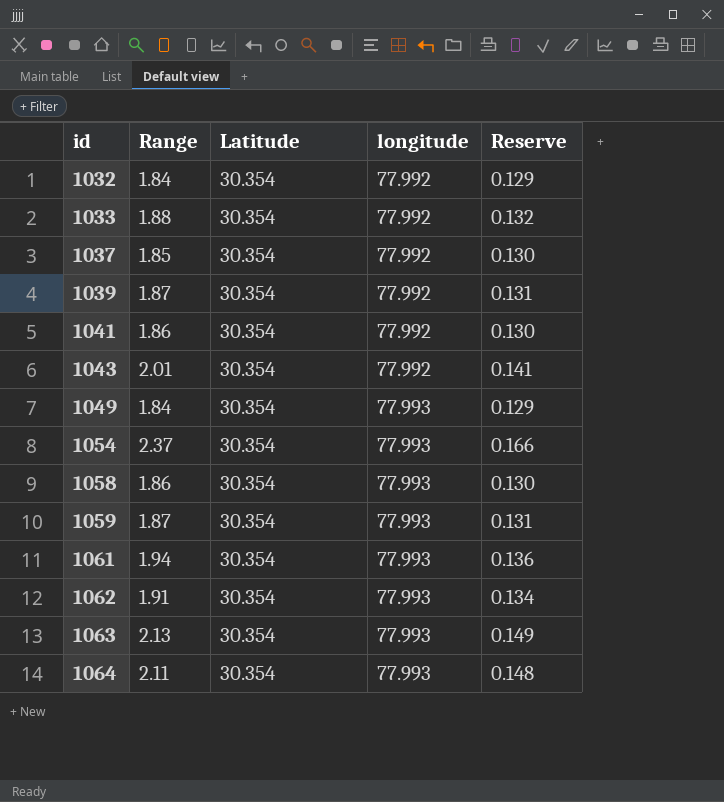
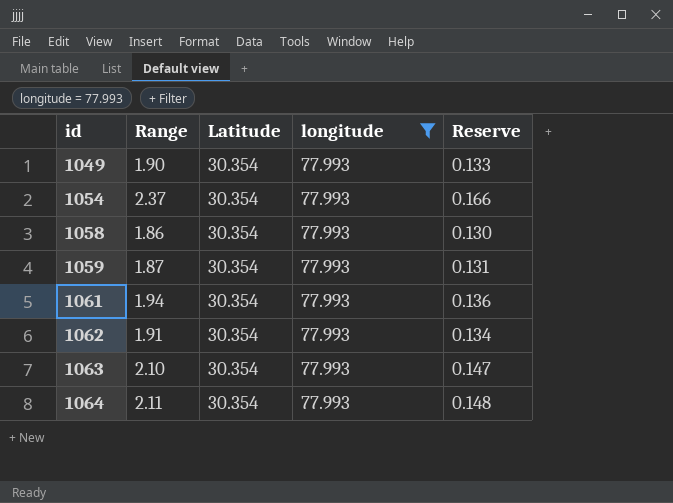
filter: none -> longitude = 77.993
1049 | Range: 1.84 -> 1.90
1049 | Reserve: 0.129 -> 0.133
1063 | Range: 2.13 -> 2.10
1063 | Reserve: 0.149 -> 0.147

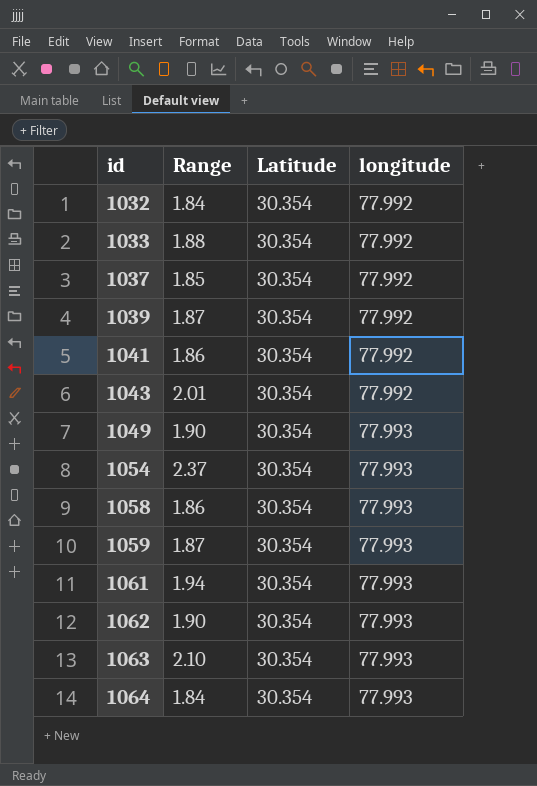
filter: longitude = 77.993 -> none
column Reserve | formula: [Range] * 0.07 -> none
1062 | Range: 1.91 -> 1.90
1064 | Range: 2.11 -> 1.84

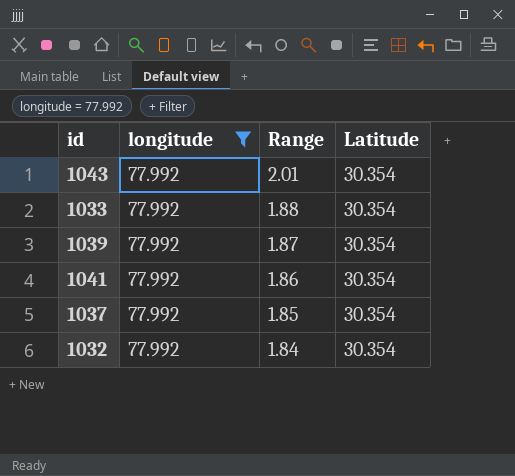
filter: none -> longitude = 77.992
row order: id ascending -> Range descending
column longitude | position: 4 -> 2

